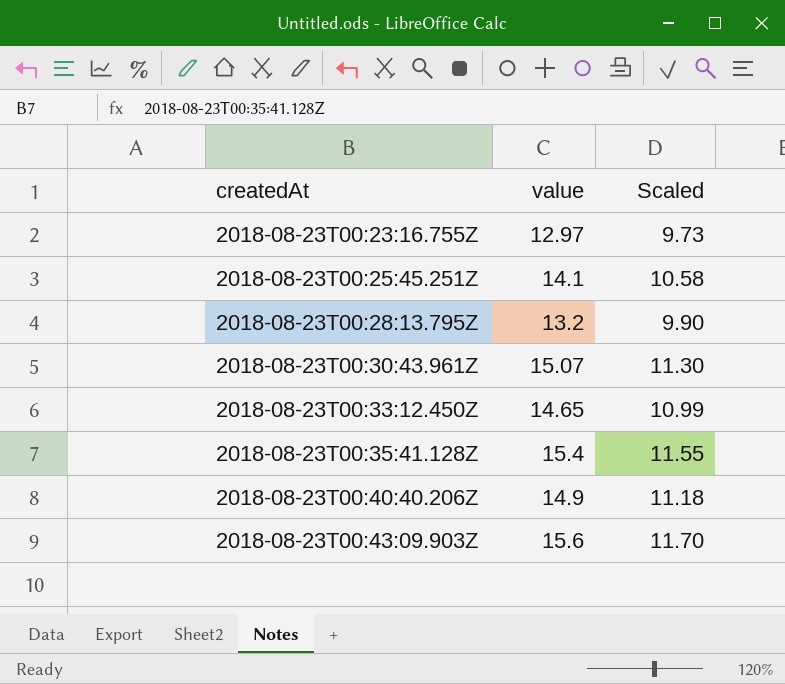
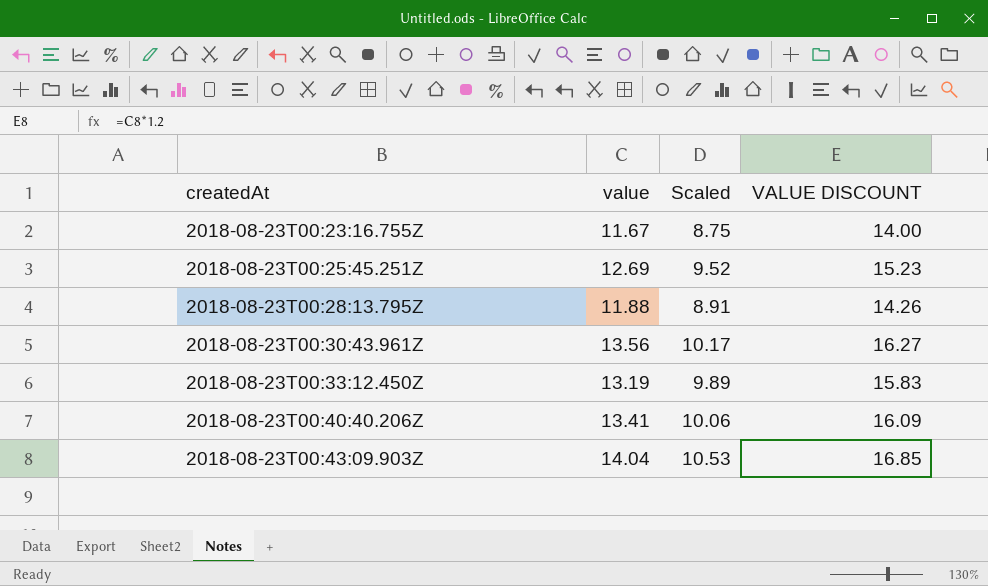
column VALUE DISCOUNT | formula: none -> [value] * 1.2
row 2018-08-23T00:35:41.128Z: 15.4 | 11.55 -> none
2018-08-23T00:23:16.755Z | value: 12.97 -> 11.67
2018-08-23T00:23:16.755Z | Scaled: 9.73 -> 8.75
2018-08-23T00:25:45.251Z | value: 14.1 -> 12.69
2018-08-23T00:25:45.251Z | Scaled: 10.58 -> 9.52
2018-08-23T00:28:13.795Z | value: 13.2 -> 11.88
2018-08-23T00:28:13.795Z | Scaled: 9.90 -> 8.91
2018-08-23T00:30:43.961Z | value: 15.07 -> 13.56
2018-08-23T00:30:43.961Z | Scaled: 11.30 -> 10.17
2018-08-23T00:33:12.450Z | value: 14.65 -> 13.19
2018-08-23T00:33:12.450Z | Scaled: 10.99 -> 9.89
2018-08-23T00:40:40.206Z | value: 14.9 -> 13.41
2018-08-23T00:40:40.206Z | Scaled: 11.18 -> 10.06
2018-08-23T00:43:09.903Z | value: 15.6 -> 14.04
2018-08-23T00:43:09.903Z | Scaled: 11.70 -> 10.53

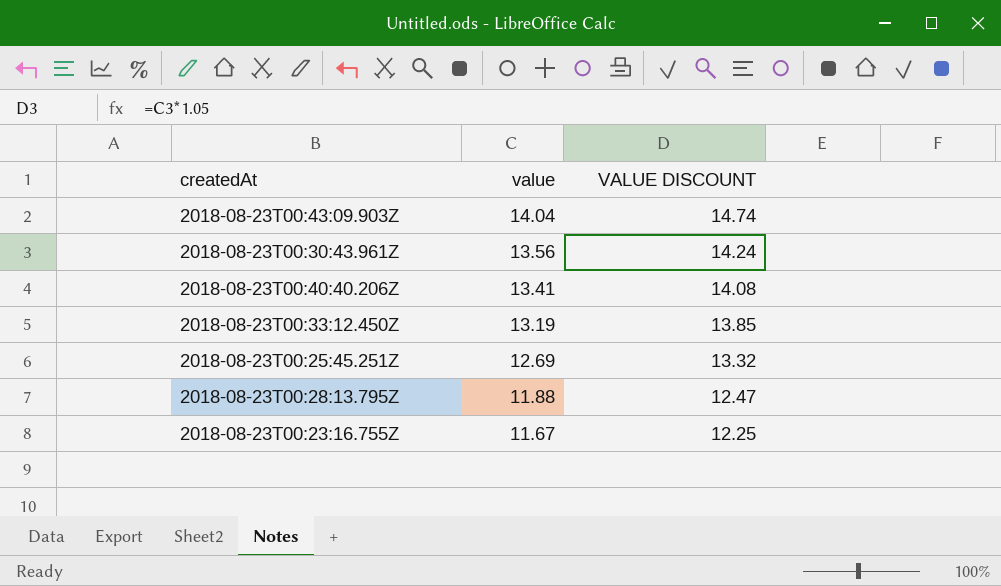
row order: createdAt ascending -> value descending
column Scaled | formula: [value] * 0.75 -> none
column VALUE DISCOUNT | formula: [value] * 1.2 -> [value] * 1.05

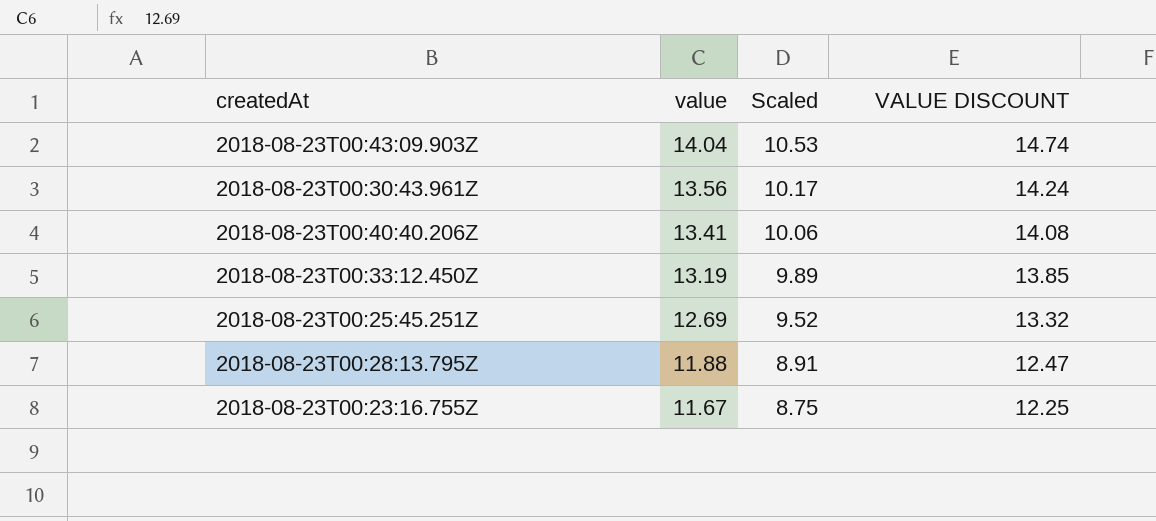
column Scaled | formula: none -> [value] * 0.75

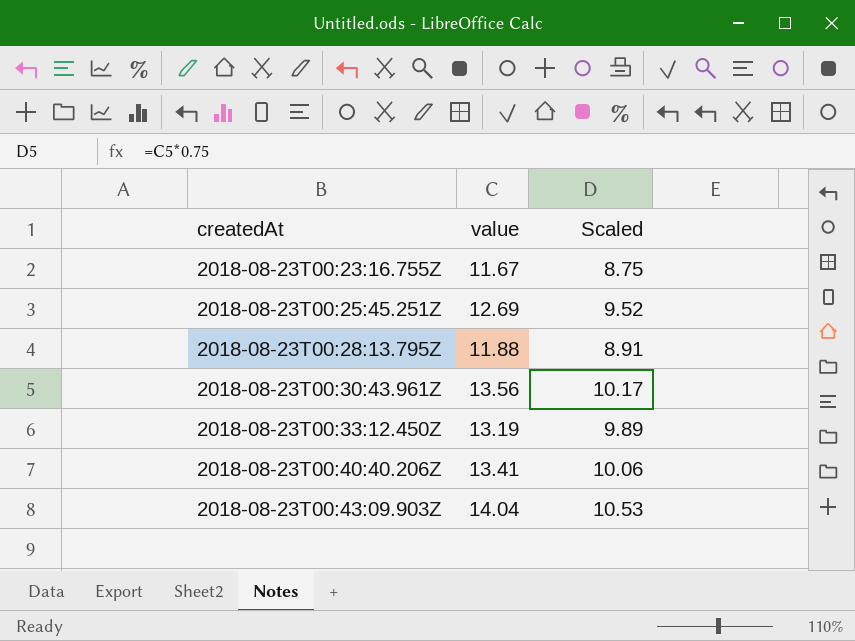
row order: value descending -> createdAt ascending
column VALUE DISCOUNT | formula: [value] * 1.05 -> none

